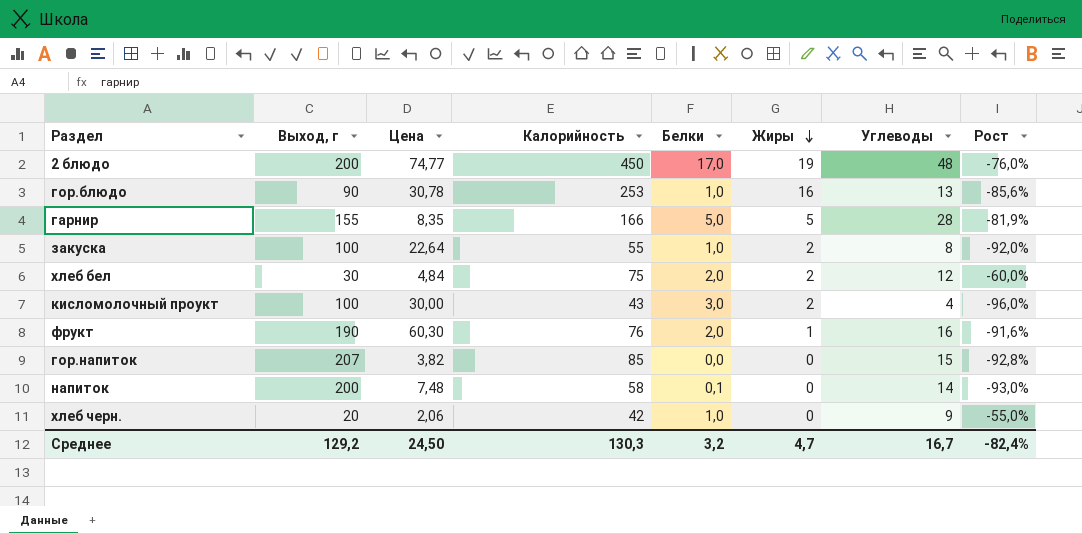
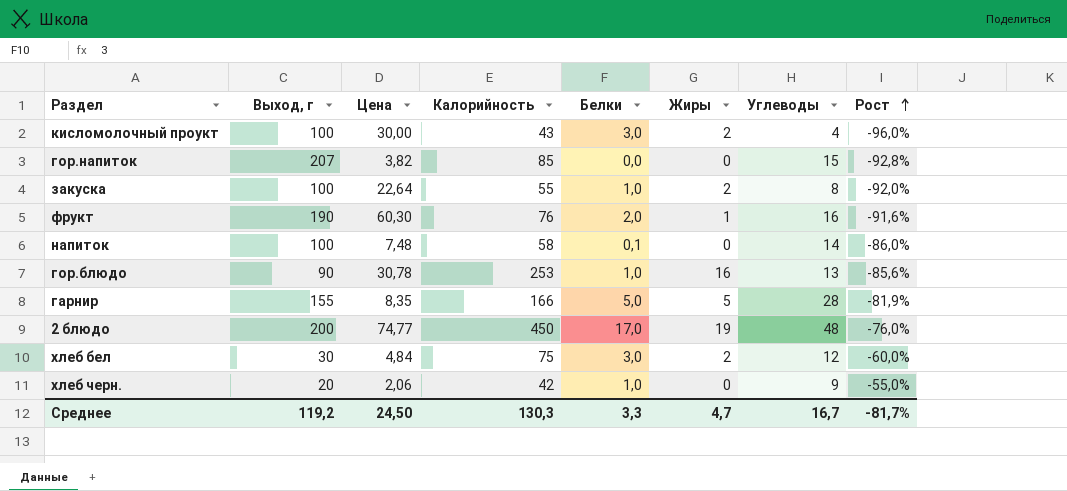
row order: Жиры descending -> Рост ascending
напиток | Выход, г: 200 -> 100
напиток | Рост: -93,0% -> -86,0%
хлеб бел | Белки: 2,0 -> 3,0
Среднее | Выход, г: 129,2 -> 119,2
Среднее | Белки: 3,2 -> 3,3
Среднее | Рост: -82,4% -> -81,7%

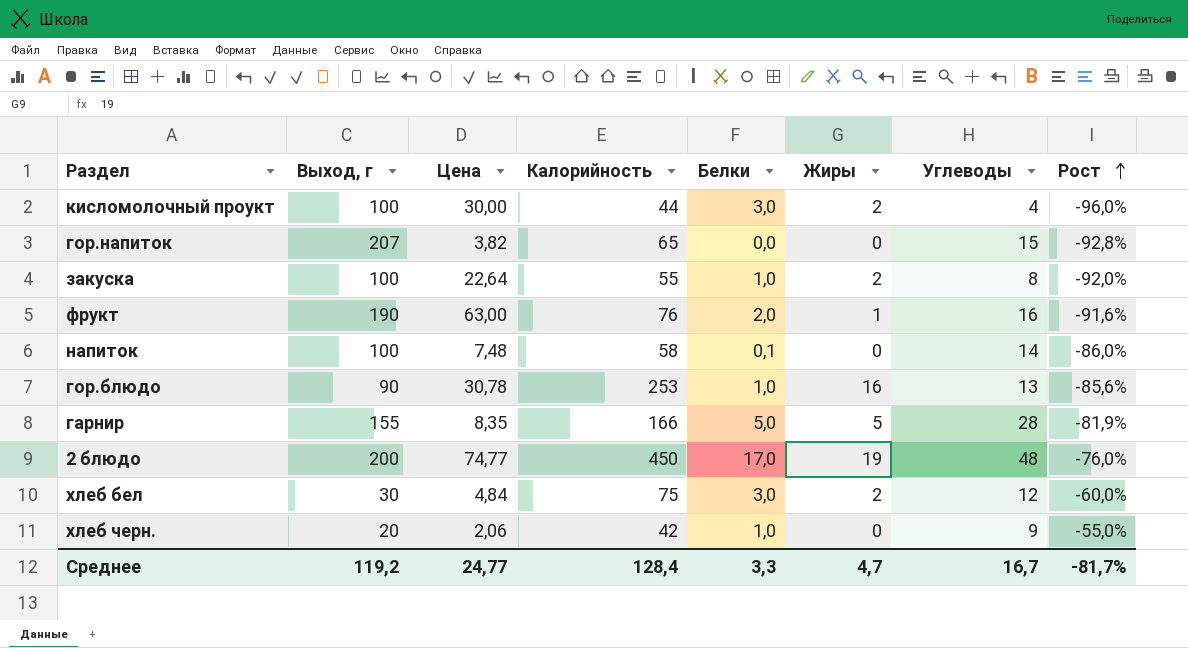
кисломолочный проукт | Калорийность: 43 -> 44
гор.напиток | Калорийность: 85 -> 65
фрукт | Цена: 60,30 -> 63,00
Среднее | Цена: 24,50 -> 24,77
Среднее | Калорийность: 130,3 -> 128,4

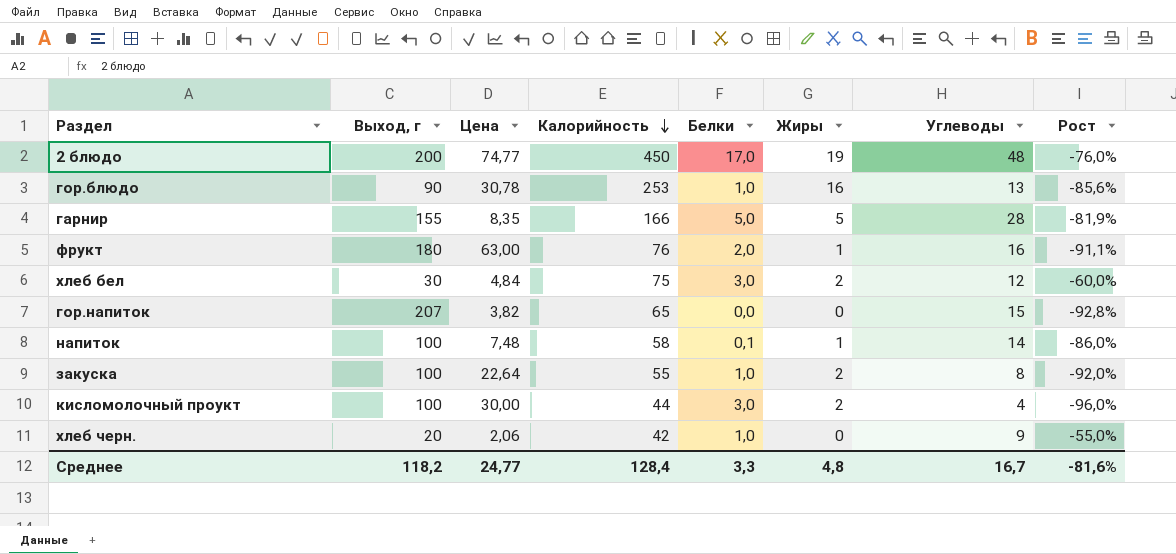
row order: Рост ascending -> Калорийность descending
фрукт | Выход, г: 190 -> 180
фрукт | Рост: -91,6% -> -91,1%
напиток | Жиры: 0 -> 1
Среднее | Выход, г: 119,2 -> 118,2
Среднее | Жиры: 4,7 -> 4,8
Среднее | Рост: -81,7% -> -81,6%

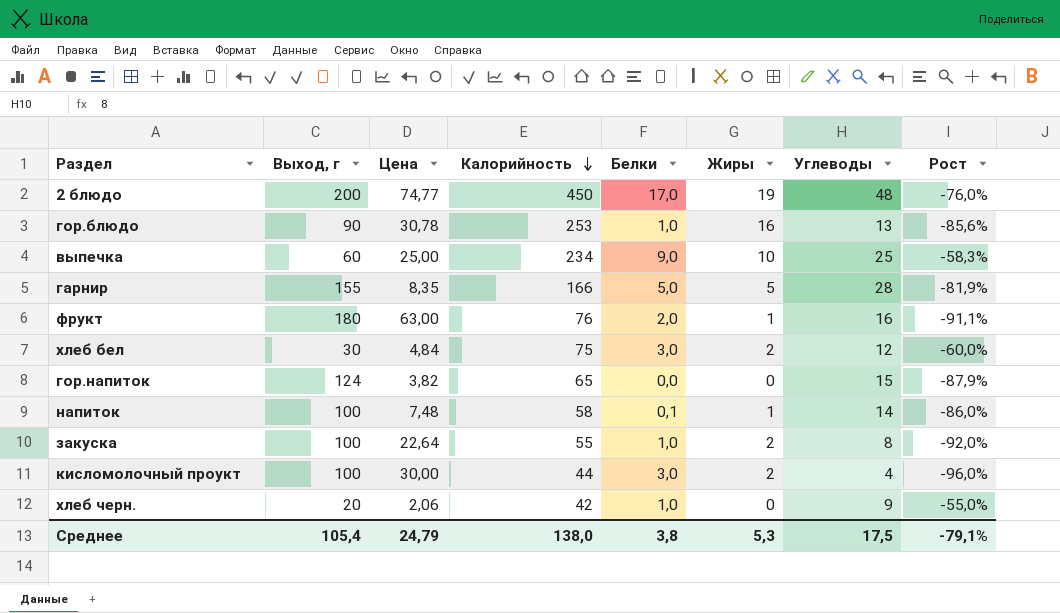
row выпечка: none -> 60 | 25,00 | 234 | 9,0 | 10 | 25 | -58,3%
гор.напиток | Выход, г: 207 -> 124
гор.напиток | Рост: -92,8% -> -87,9%
Среднее | Выход, г: 118,2 -> 105,4
Среднее | Цена: 24,77 -> 24,79
Среднее | Калорийность: 128,4 -> 138,0
Среднее | Белки: 3,3 -> 3,8
Среднее | Жиры: 4,8 -> 5,3
Среднее | Углеводы: 16,7 -> 17,5
Среднее | Рост: -81,6% -> -79,1%

